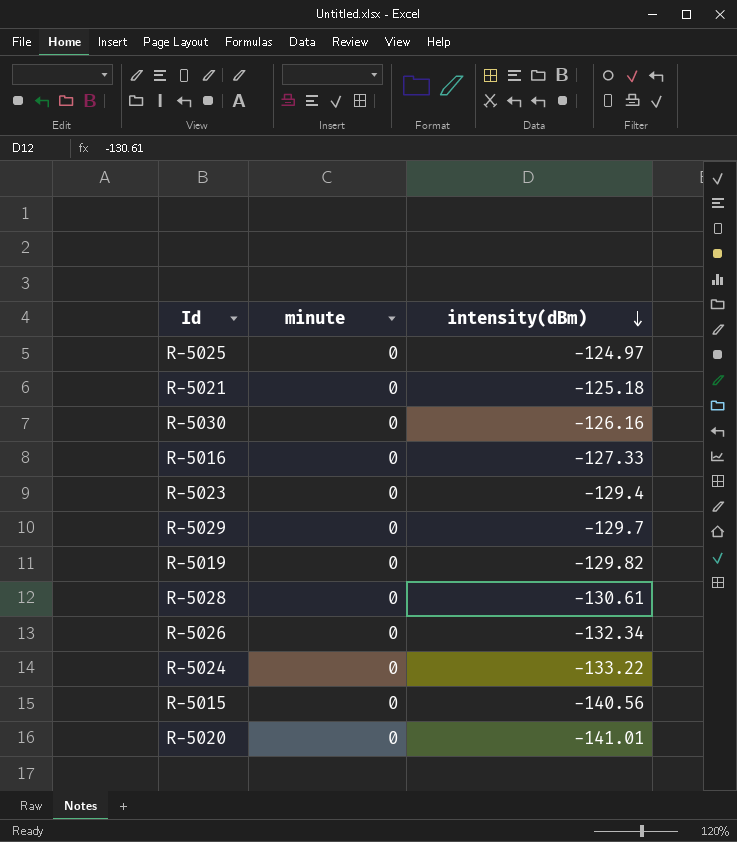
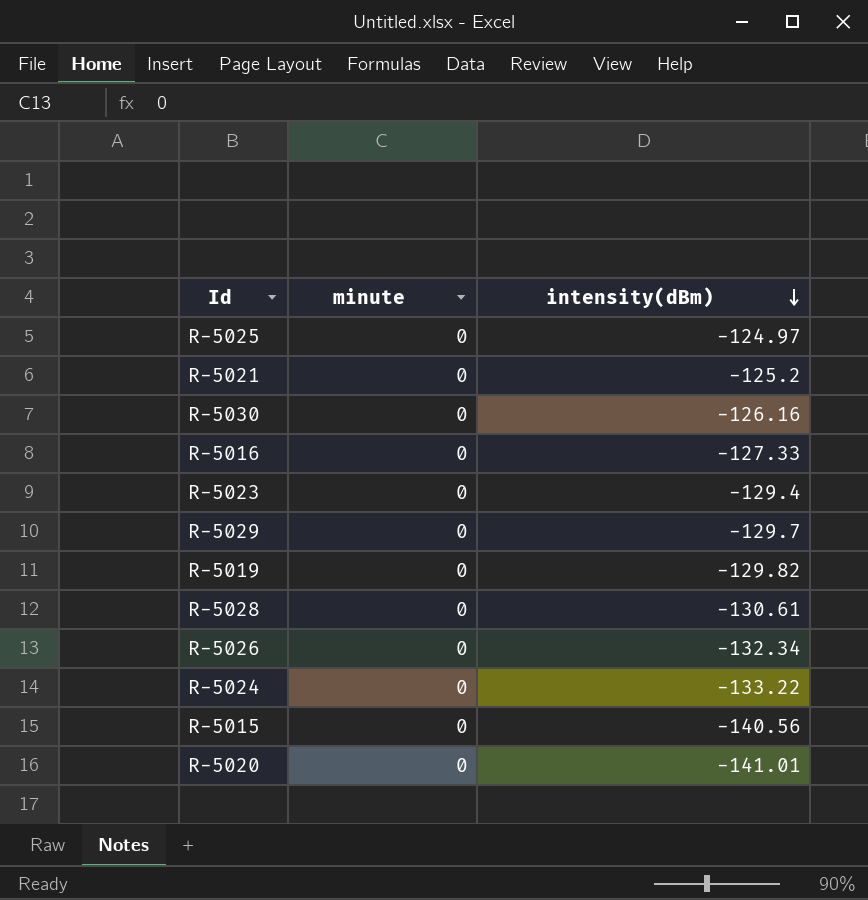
R-5021 | intensity(dBm): -125.18 -> -125.2

